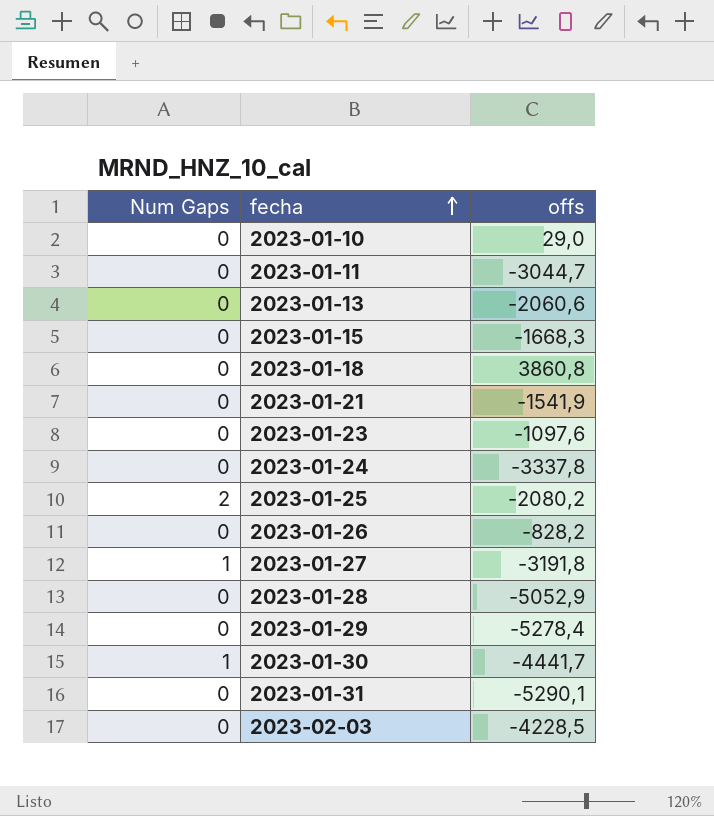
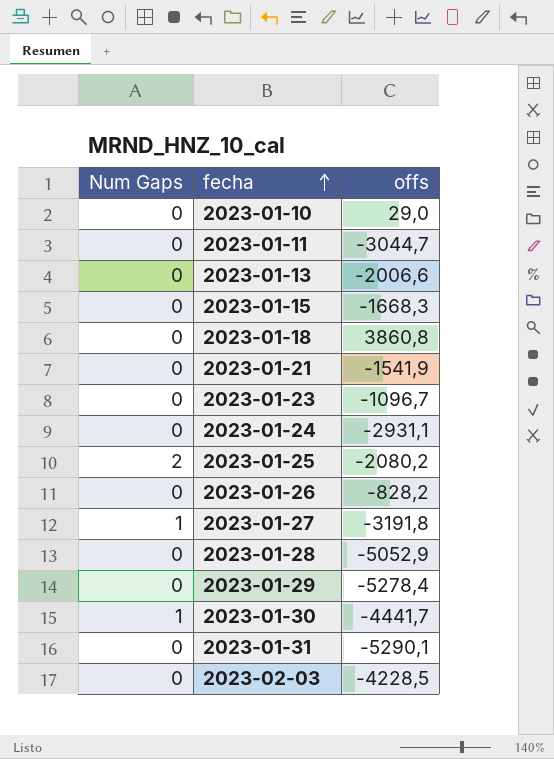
2023-01-13 | offs: -2060,6 -> -2006,6
2023-01-23 | offs: -1097,6 -> -1096,7
2023-01-24 | offs: -3337,8 -> -2931,1

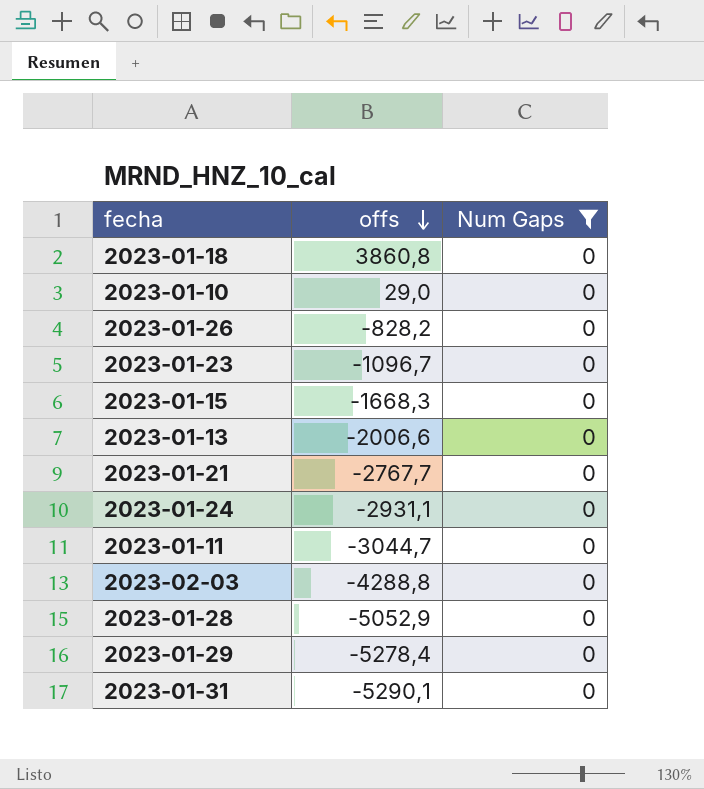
filter: none -> Num Gaps = 0
row order: fecha ascending -> offs descending
column Num Gaps | position: 1 -> 3
2023-01-21 | offs: -1541,9 -> -2767,7
2023-02-03 | offs: -4228,5 -> -4288,8

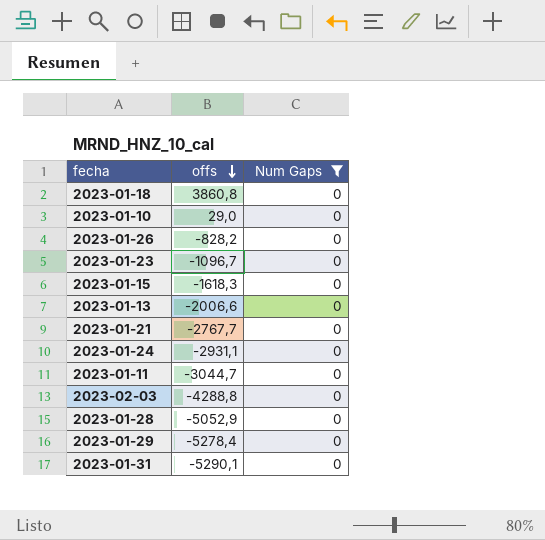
2023-01-15 | offs: -1668,3 -> -1618,3

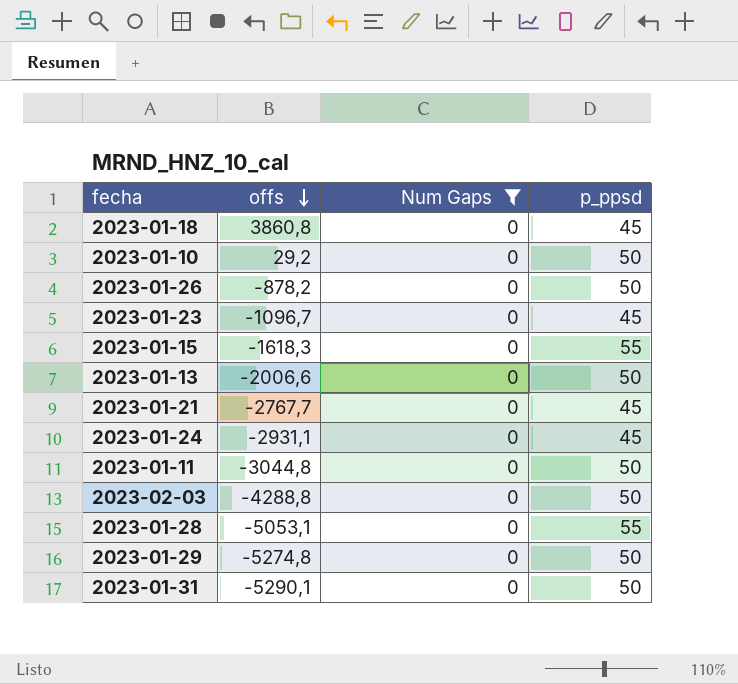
column p_ppsd | position: none -> 4
2023-01-10 | offs: 29,0 -> 29,2
2023-01-26 | offs: -828,2 -> -878,2
2023-01-11 | offs: -3044,7 -> -3044,8
2023-01-28 | offs: -5052,9 -> -5053,1
2023-01-29 | offs: -5278,4 -> -5274,8

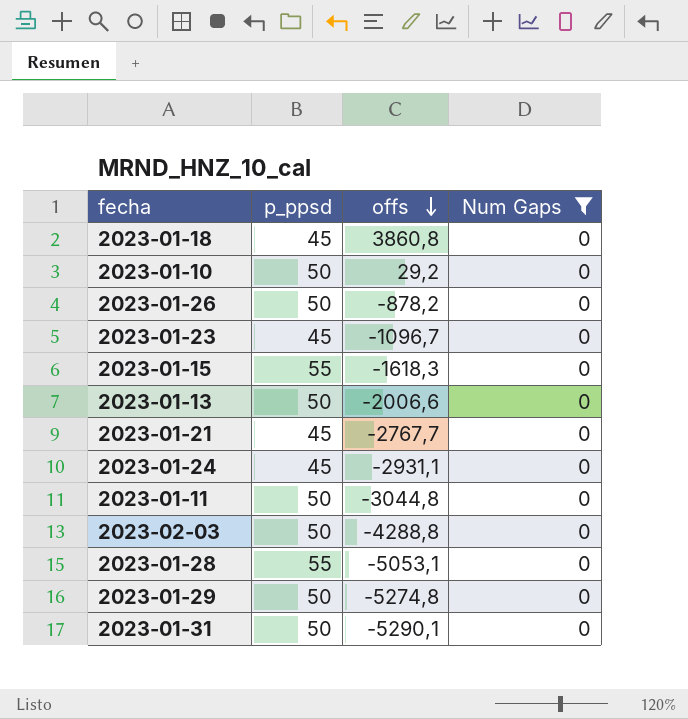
column p_ppsd | position: 4 -> 2

